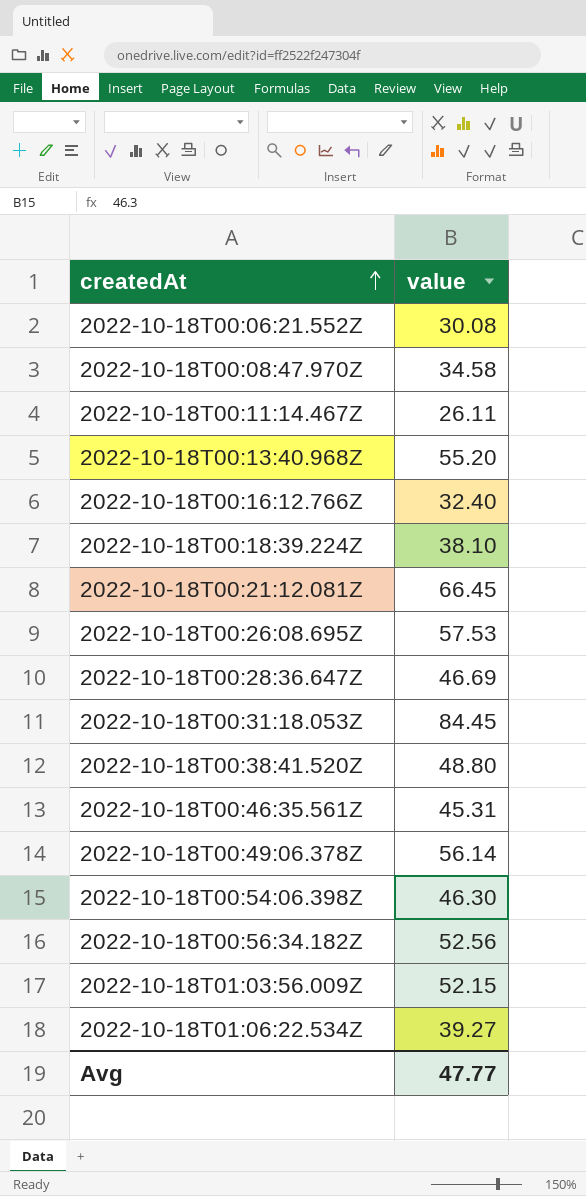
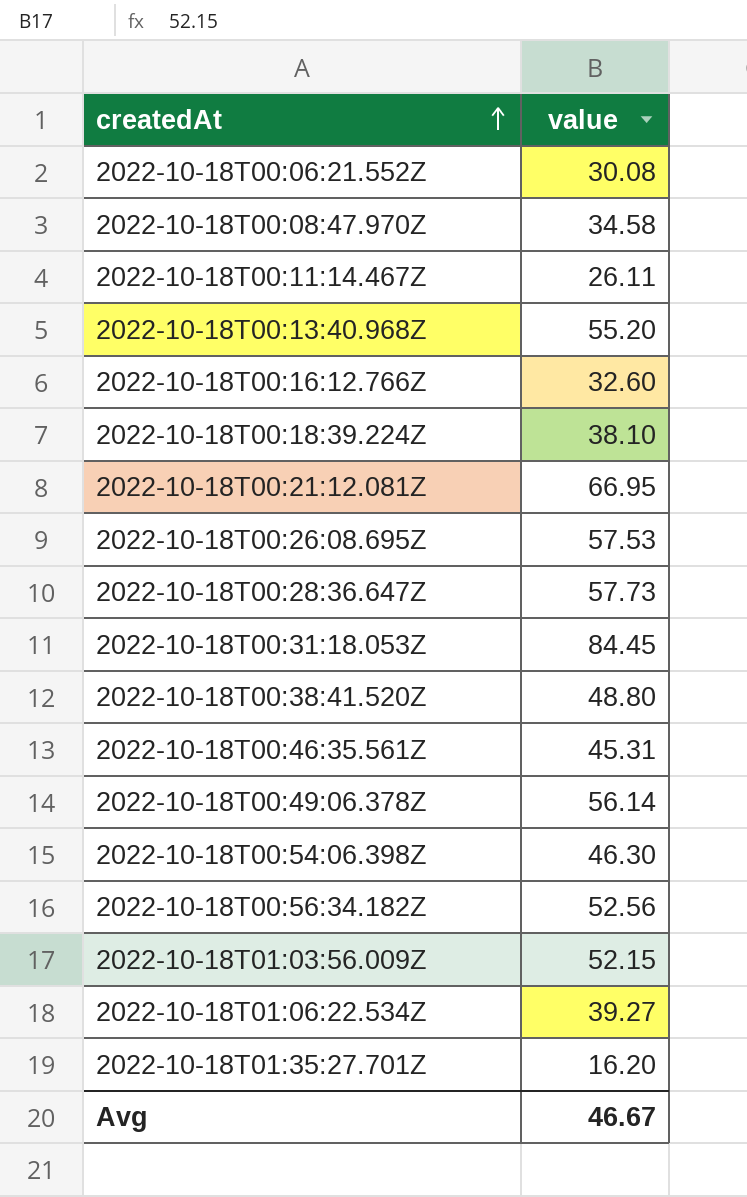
2022-10-18T00:16:12.766Z | value: 32.40 -> 32.60
2022-10-18T00:21:12.081Z | value: 66.45 -> 66.95
2022-10-18T00:28:36.647Z | value: 46.69 -> 57.73
row 2022-10-18T01:35:27.701Z: none -> 16.20
Avg | value: 47.77 -> 46.67

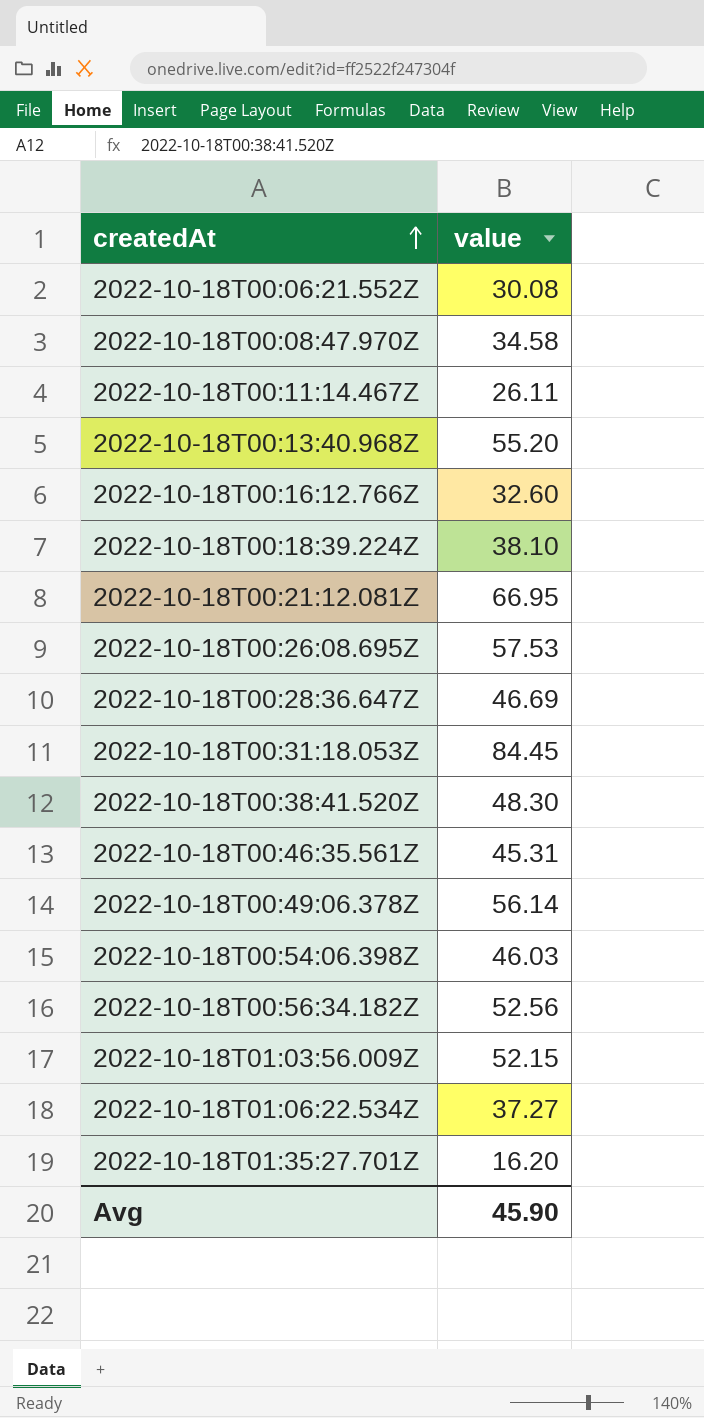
2022-10-18T00:28:36.647Z | value: 57.73 -> 46.69
2022-10-18T00:38:41.520Z | value: 48.80 -> 48.30
2022-10-18T00:54:06.398Z | value: 46.30 -> 46.03
2022-10-18T01:06:22.534Z | value: 39.27 -> 37.27
Avg | value: 46.67 -> 45.90

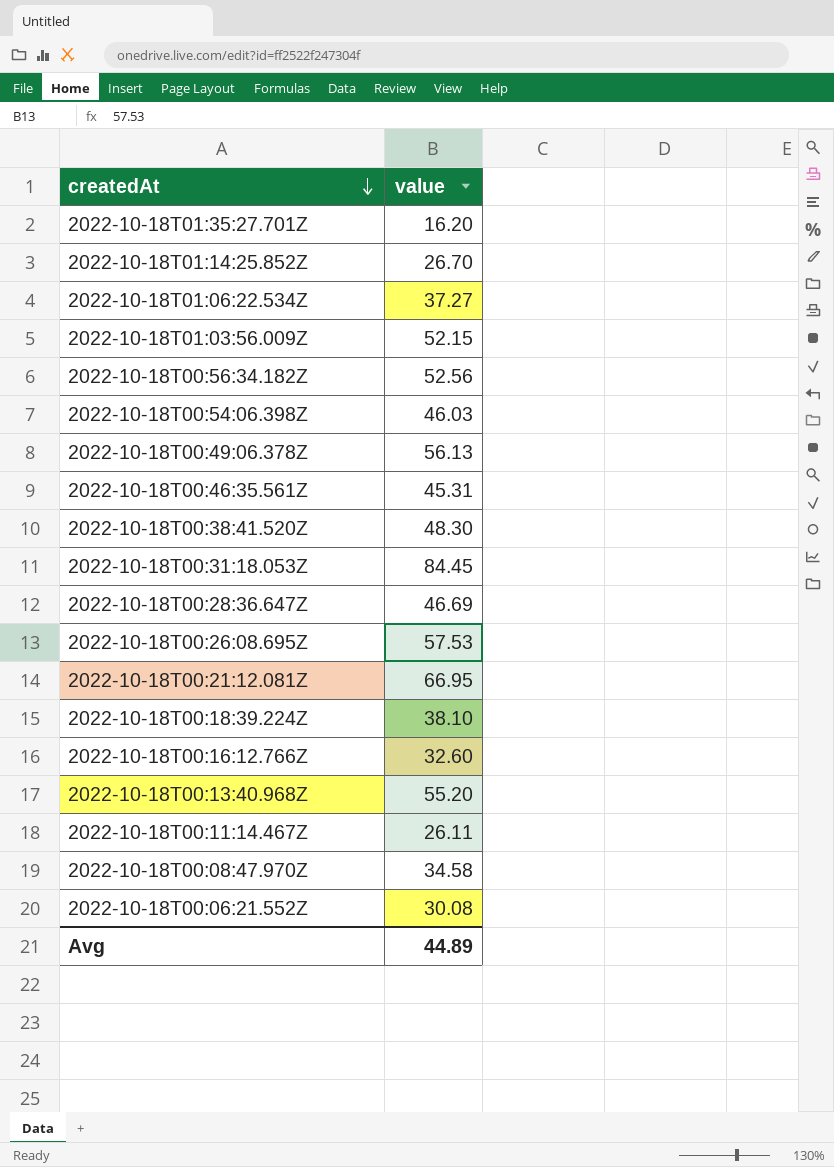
row order: createdAt ascending -> createdAt descending
row 2022-10-18T01:14:25.852Z: none -> 26.70
2022-10-18T00:49:06.378Z | value: 56.14 -> 56.13
Avg | value: 45.90 -> 44.89

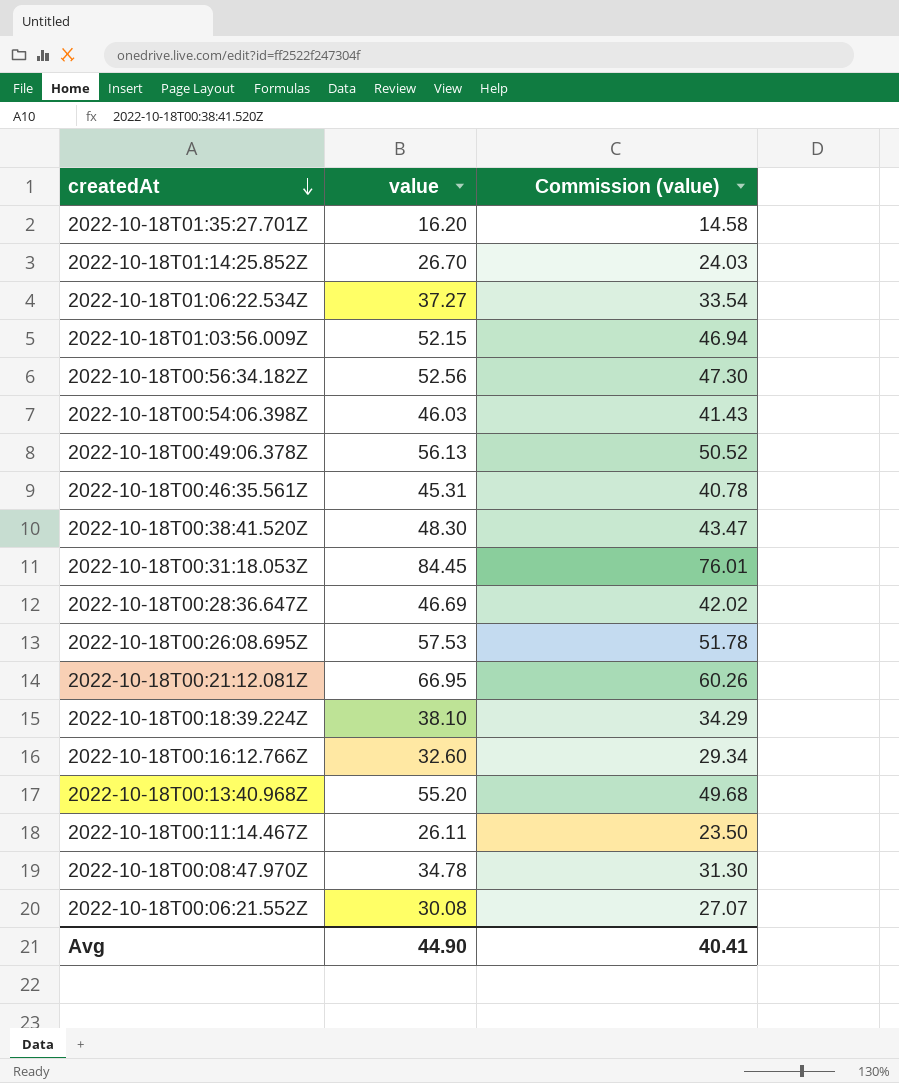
column Commission (value) | formula: none -> [value] * 0.9
2022-10-18T00:08:47.970Z | value: 34.58 -> 34.78
Avg | value: 44.89 -> 44.90

